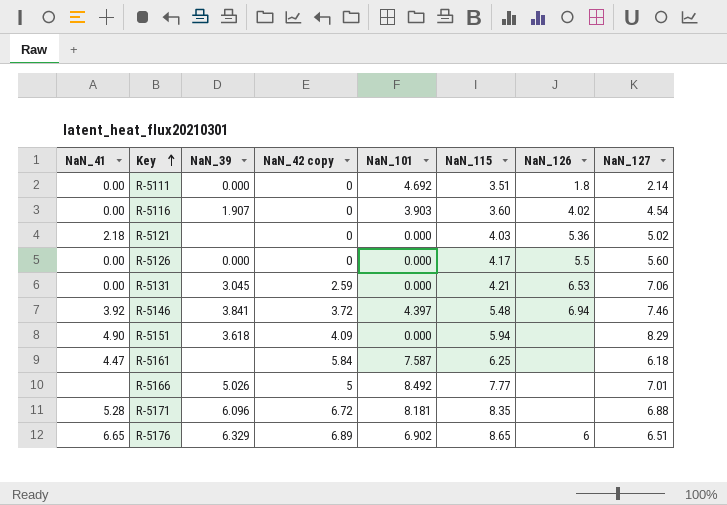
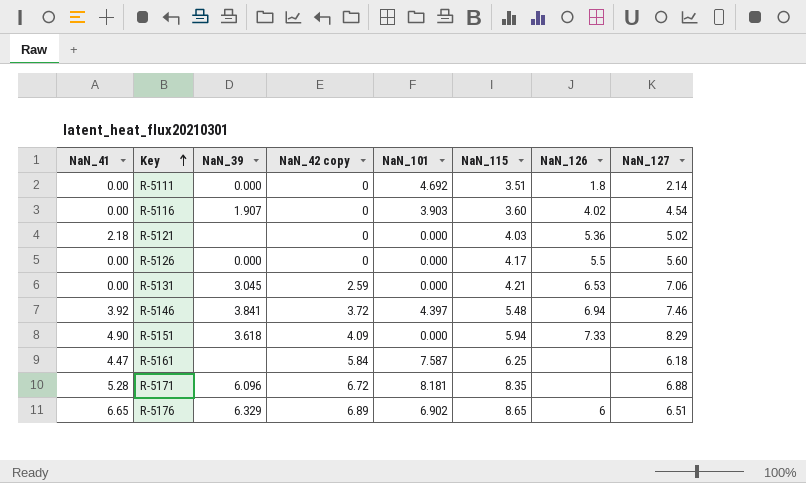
row R-5166: none | 5.026 | 5 | 8.492 | 7.77 | none | 7.01 -> none
R-5151 | NaN_126: none -> 7.33

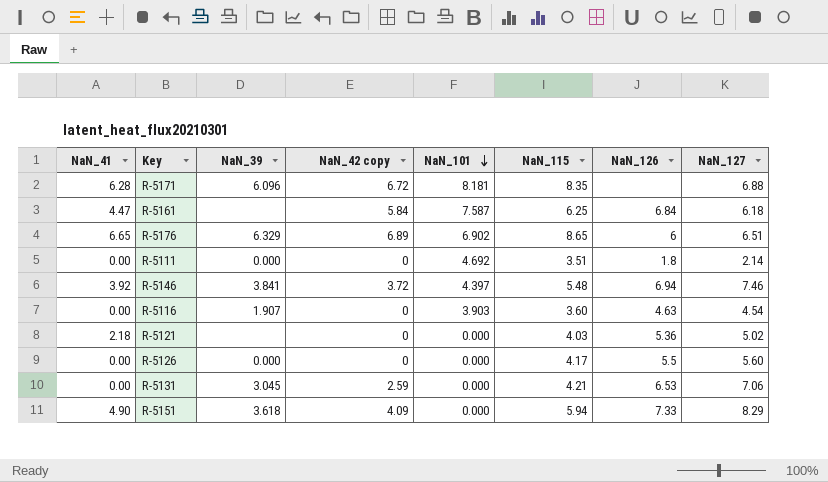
row order: Key ascending -> NaN_101 descending
R-5171 | NaN_41: 5.28 -> 6.28
R-5161 | NaN_126: none -> 6.84
R-5116 | NaN_126: 4.02 -> 4.63

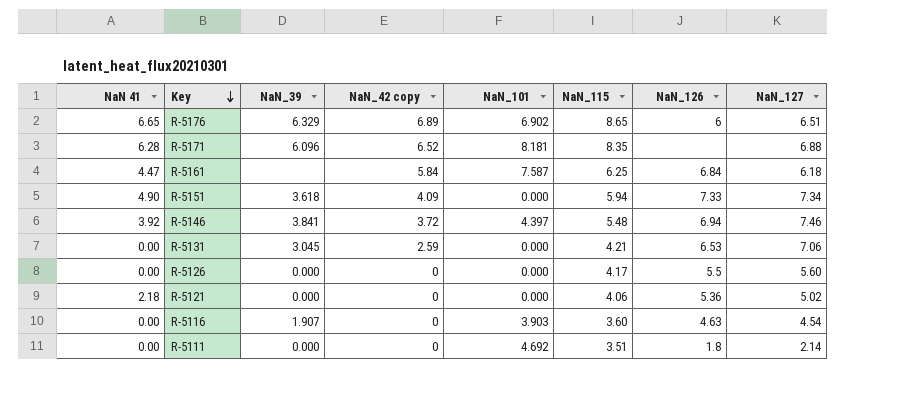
row order: NaN_101 descending -> Key descending
column name: NaN_41 -> NaN 41
R-5171 | NaN_42 copy: 6.72 -> 6.52
R-5151 | NaN_127: 8.29 -> 7.34
R-5121 | NaN_39: none -> 0.000
R-5121 | NaN_115: 4.03 -> 4.06

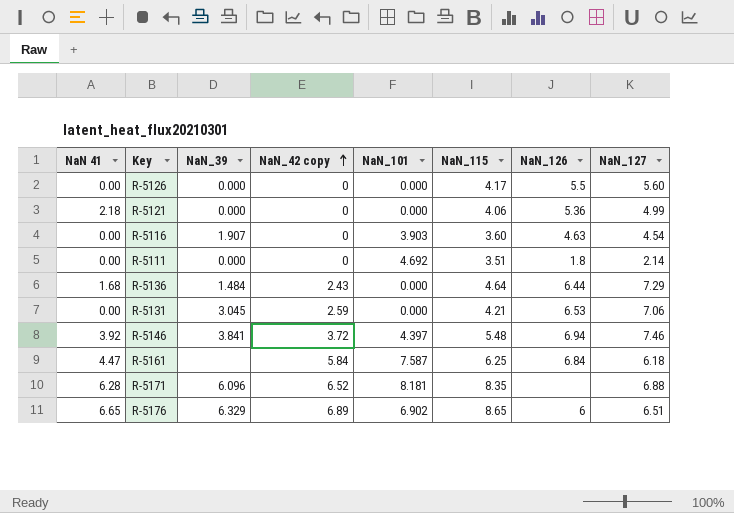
row order: Key descending -> NaN_42 copy ascending
row R-5151: 4.90 | 3.618 | 4.09 | 0.000 | 5.94 | 7.33 | 7.34 -> none
R-5121 | NaN_127: 5.02 -> 4.99
row R-5136: none -> 1.68 | 1.484 | 2.43 | 0.000 | 4.64 | 6.44 | 7.29

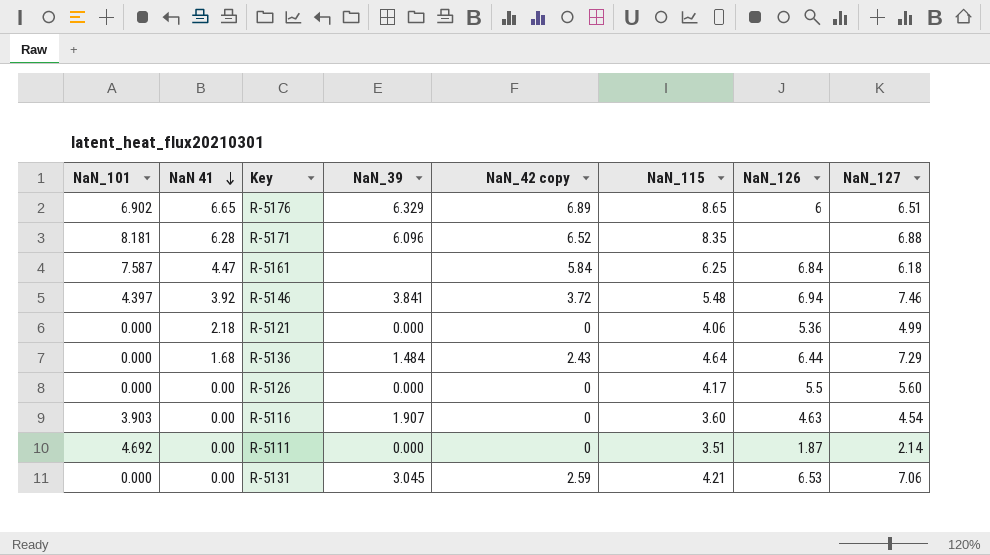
row order: NaN_42 copy ascending -> NaN 41 descending
column NaN_101 | position: 5 -> 1
R-5111 | NaN_126: 1.8 -> 1.87

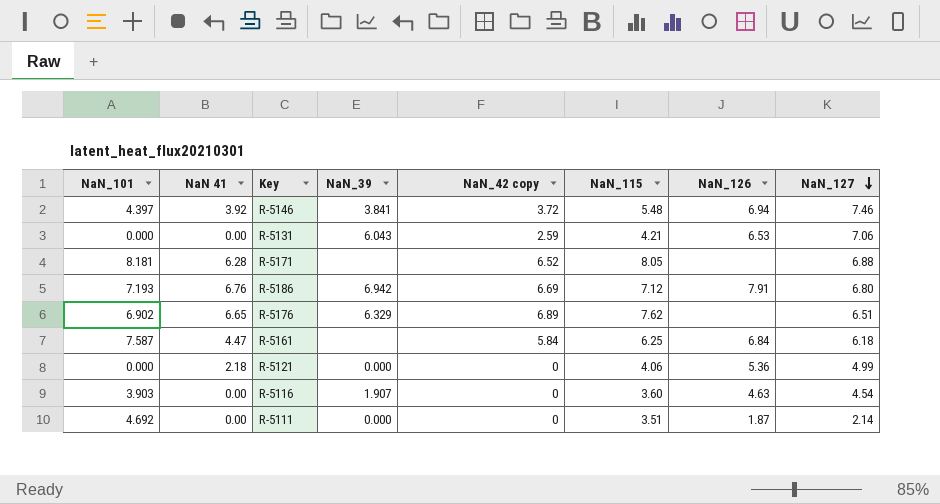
row order: NaN 41 descending -> NaN_127 descending
row R-5136: 0.000 | 1.68 | 1.484 | 2.43 | 4.64 | 6.44 | 7.29 -> none
row R-5126: 0.000 | 0.00 | 0.000 | 0 | 4.17 | 5.5 | 5.60 -> none
R-5131 | NaN_39: 3.045 -> 6.043
R-5171 | NaN_39: 6.096 -> none
R-5171 | NaN_115: 8.35 -> 8.05
row R-5186: none -> 7.193 | 6.76 | 6.942 | 6.69 | 7.12 | 7.91 | 6.80
R-5176 | NaN_115: 8.65 -> 7.62
R-5176 | NaN_126: 6 -> none

